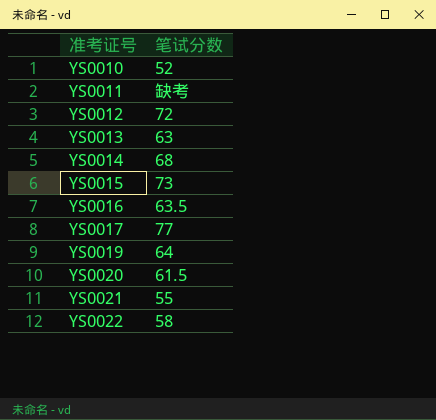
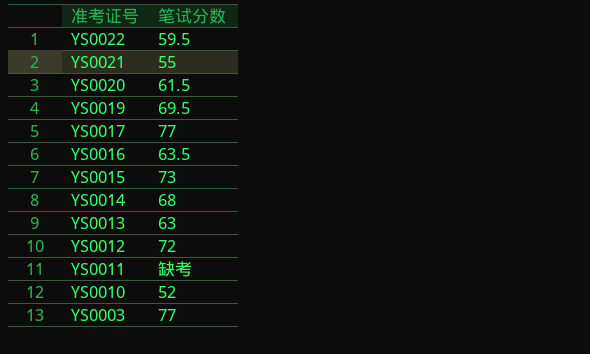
row order: 准考证号 ascending -> 准考证号 descending
YS0022 | 笔试分数: 58 -> 59.5
YS0019 | 笔试分数: 64 -> 69.5
row YS0003: none -> 77

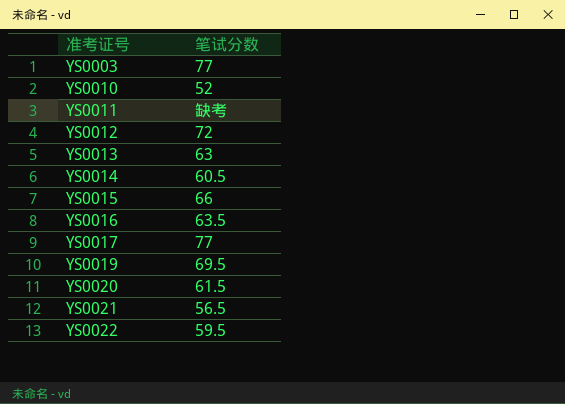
row order: 准考证号 descending -> 准考证号 ascending
YS0014 | 笔试分数: 68 -> 60.5
YS0015 | 笔试分数: 73 -> 66
YS0021 | 笔试分数: 55 -> 56.5

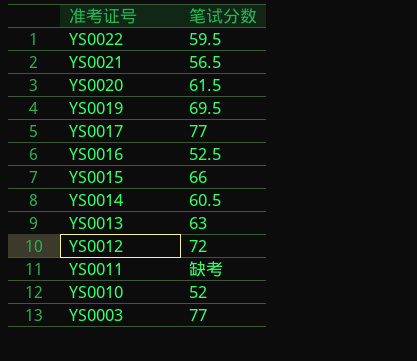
row order: 准考证号 ascending -> 准考证号 descending
YS0016 | 笔试分数: 63.5 -> 52.5

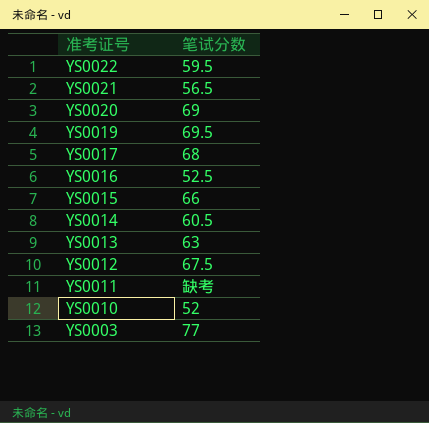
YS0020 | 笔试分数: 61.5 -> 69
YS0017 | 笔试分数: 77 -> 68
YS0012 | 笔试分数: 72 -> 67.5

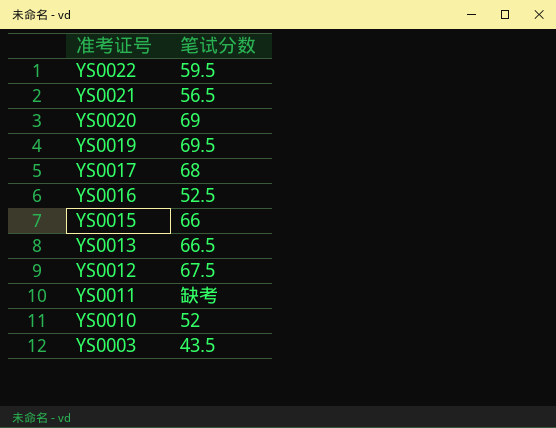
row YS0014: 60.5 -> none
YS0013 | 笔试分数: 63 -> 66.5
YS0003 | 笔试分数: 77 -> 43.5

